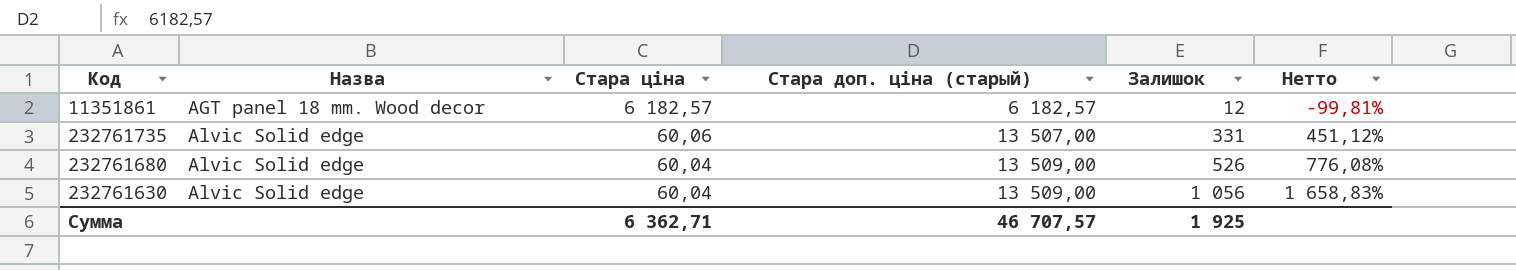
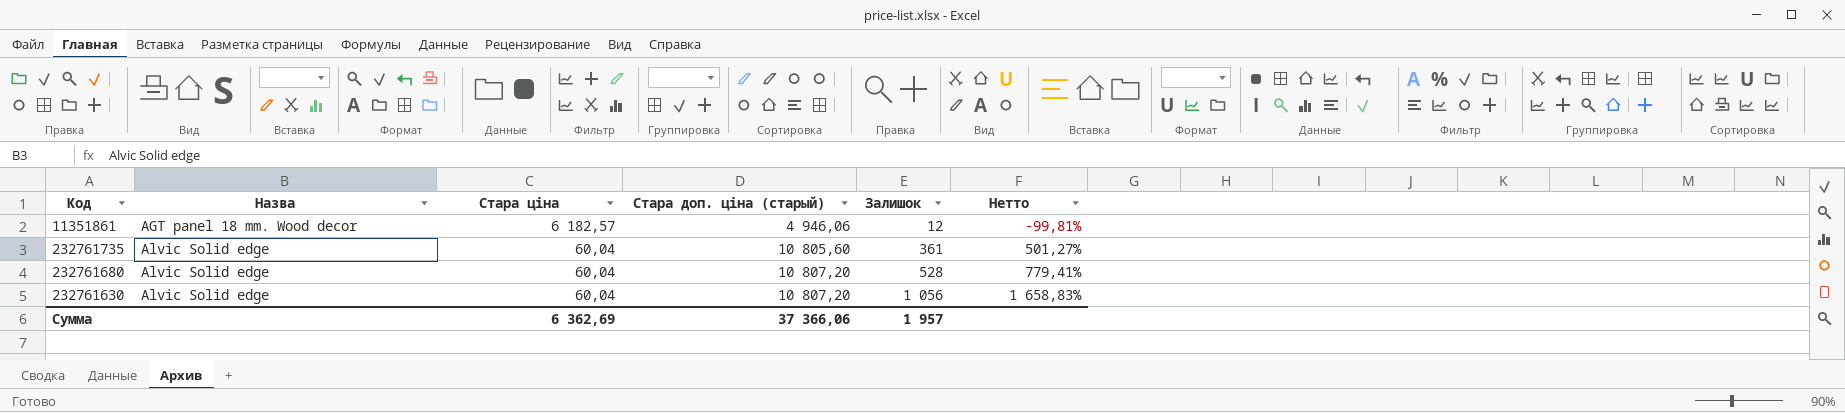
11351861 | Стара доп. ціна (старый): 6 182,57 -> 4 946,06
232761735 | Стара ціна: 60,06 -> 60,04
232761735 | Стара доп. ціна (старый): 13 507,00 -> 10 805,60
232761735 | Залишок: 331 -> 361
232761735 | Нетто: 451,12% -> 501,27%
232761680 | Стара доп. ціна (старый): 13 509,00 -> 10 807,20
232761680 | Залишок: 526 -> 528
232761680 | Нетто: 776,08% -> 779,41%
232761630 | Стара доп. ціна (старый): 13 509,00 -> 10 807,20
Сумма | Стара ціна: 6 362,71 -> 6 362,69
Сумма | Стара доп. ціна (старый): 46 707,57 -> 37 366,06
Сумма | Залишок: 1 925 -> 1 957

